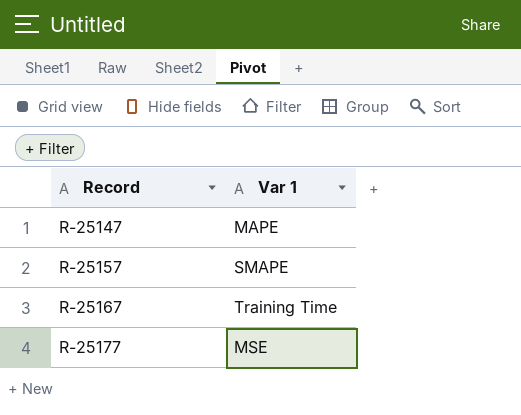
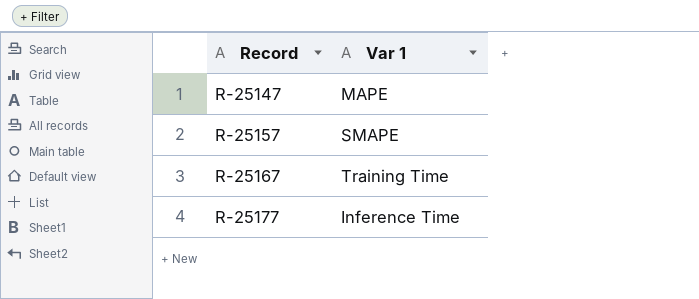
R-25177 | Var 1: MSE -> Inference Time

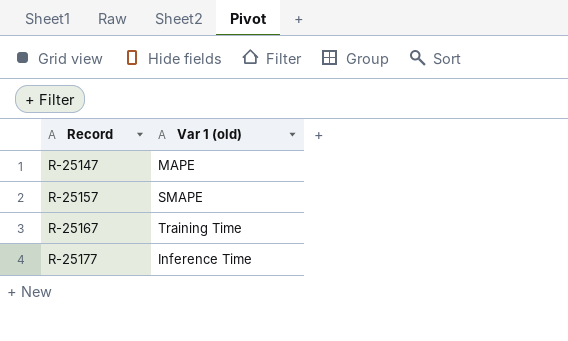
column name: Var 1 -> Var 1 (old)

